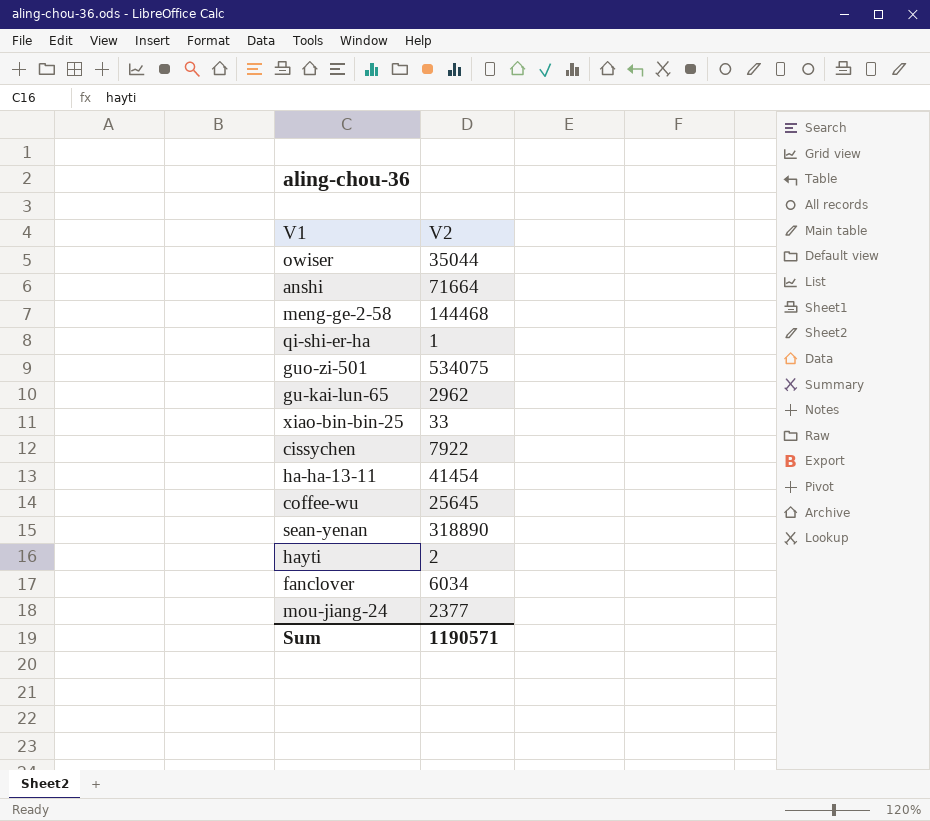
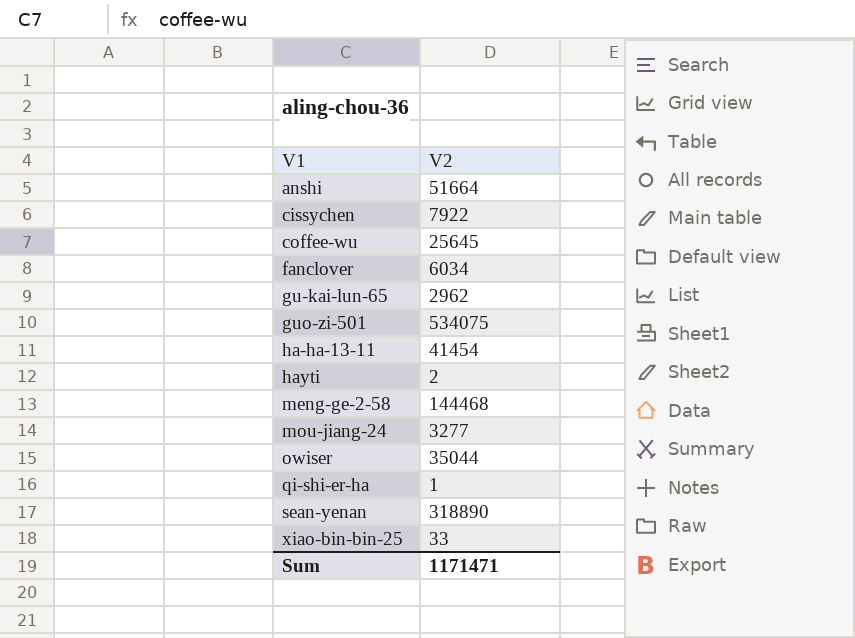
row order: none -> V1 ascending
anshi | V2: 71664 -> 51664
mou-jiang-24 | V2: 2377 -> 3277
Sum | V2: 1190571 -> 1171471

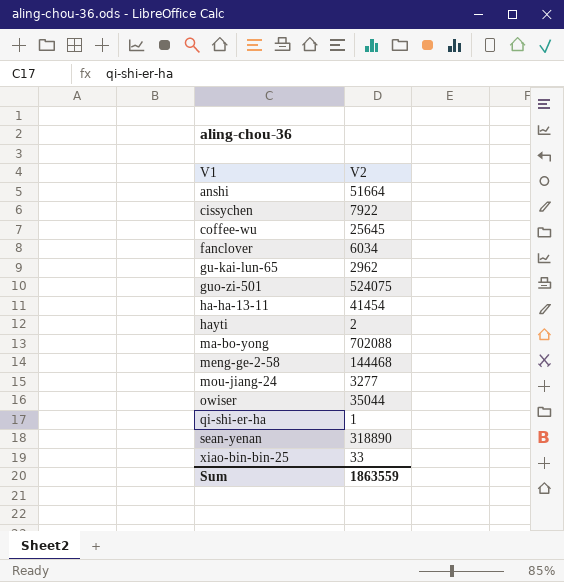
guo-zi-501 | V2: 534075 -> 524075
row ma-bo-yong: none -> 702088
Sum | V2: 1171471 -> 1863559

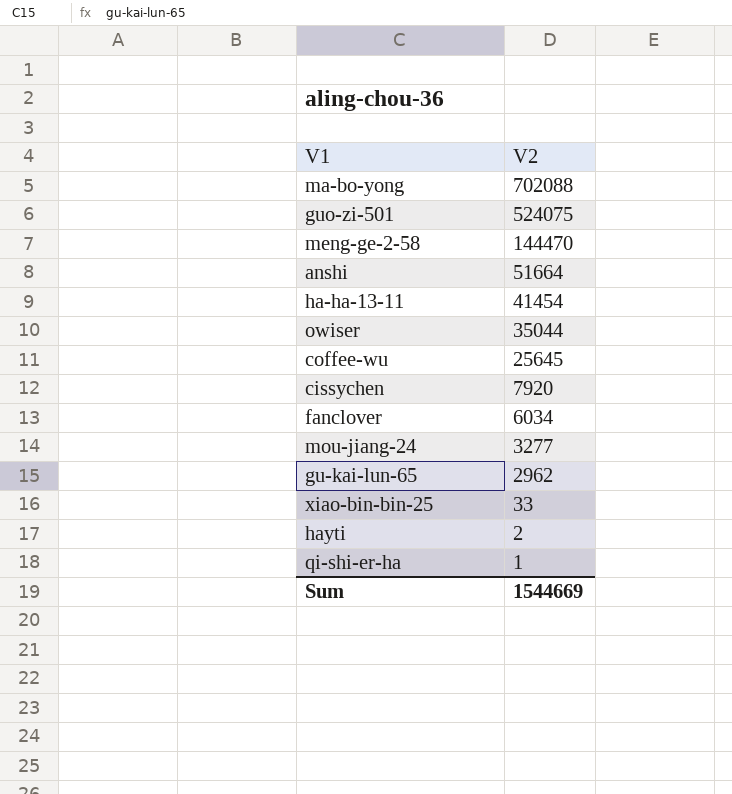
row order: V1 ascending -> V2 descending
row sean-yenan: 318890 -> none
meng-ge-2-58 | V2: 144468 -> 144470
cissychen | V2: 7922 -> 7920
Sum | V2: 1863559 -> 1544669

